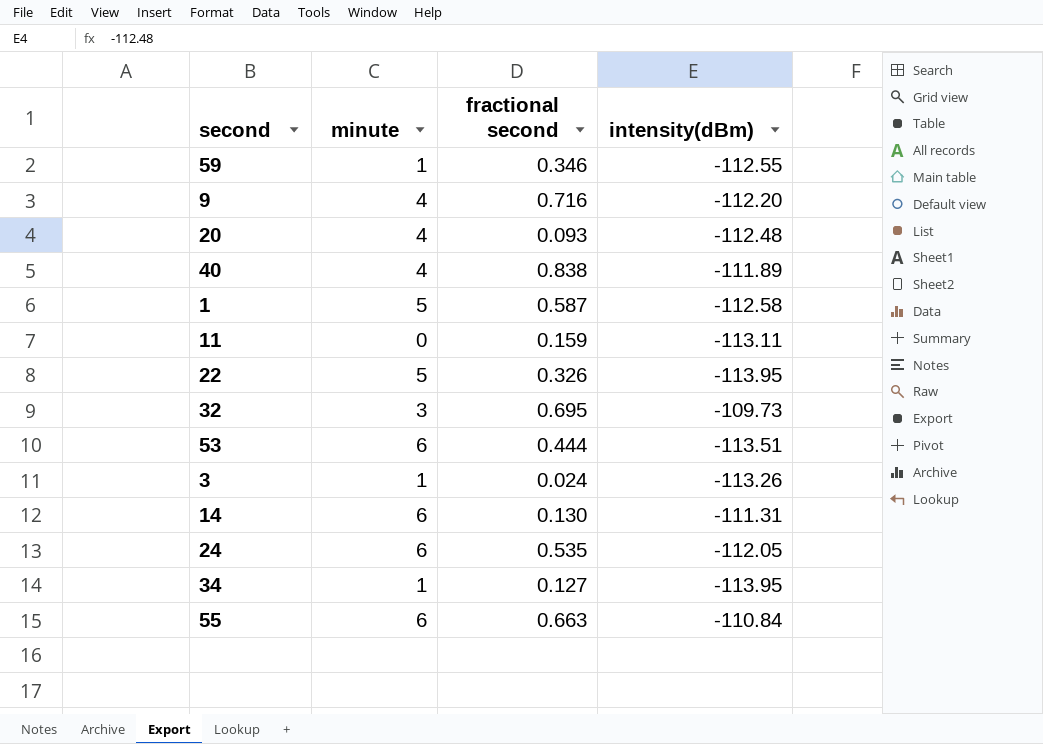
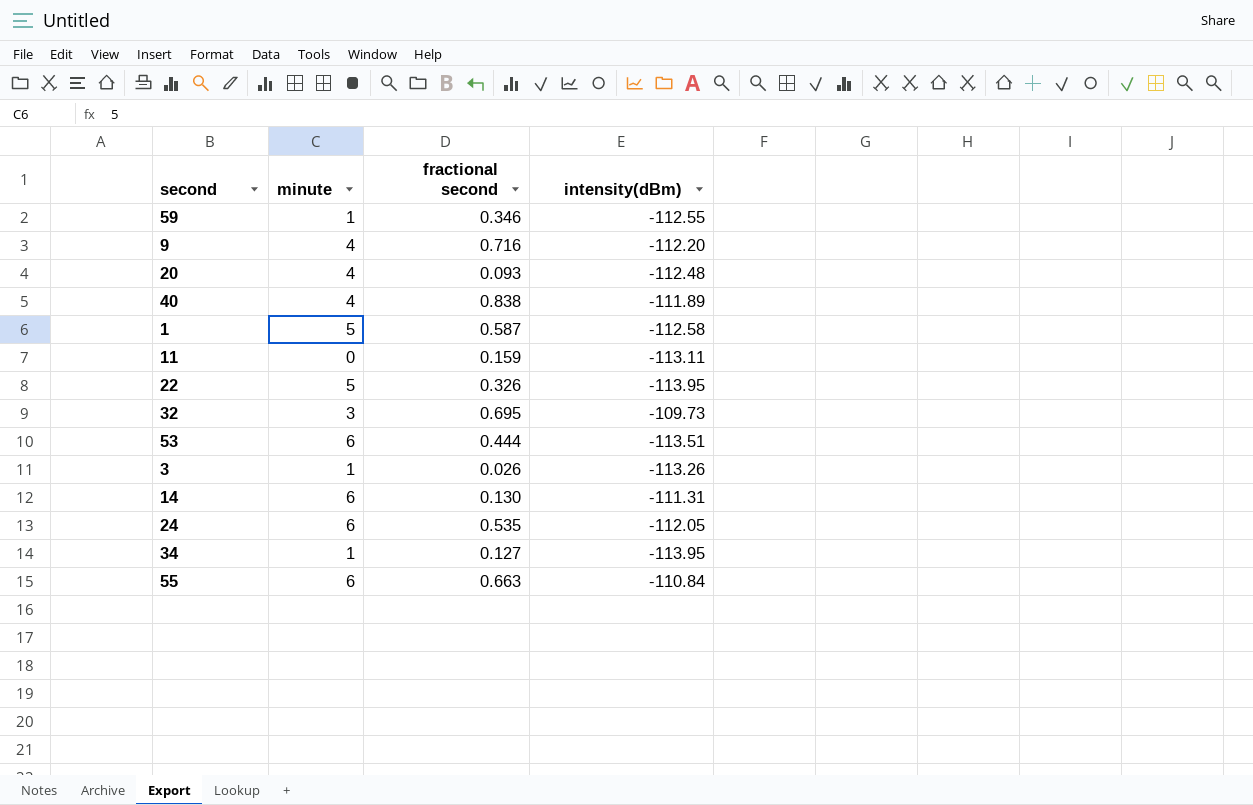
3 | fractional second: 0.024 -> 0.026

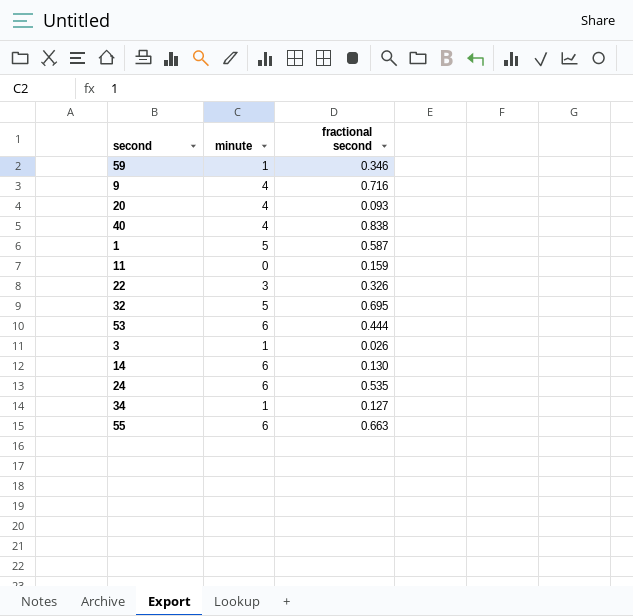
column intensity(dBm) | position: 4 -> none
22 | minute: 5 -> 3
32 | minute: 3 -> 5

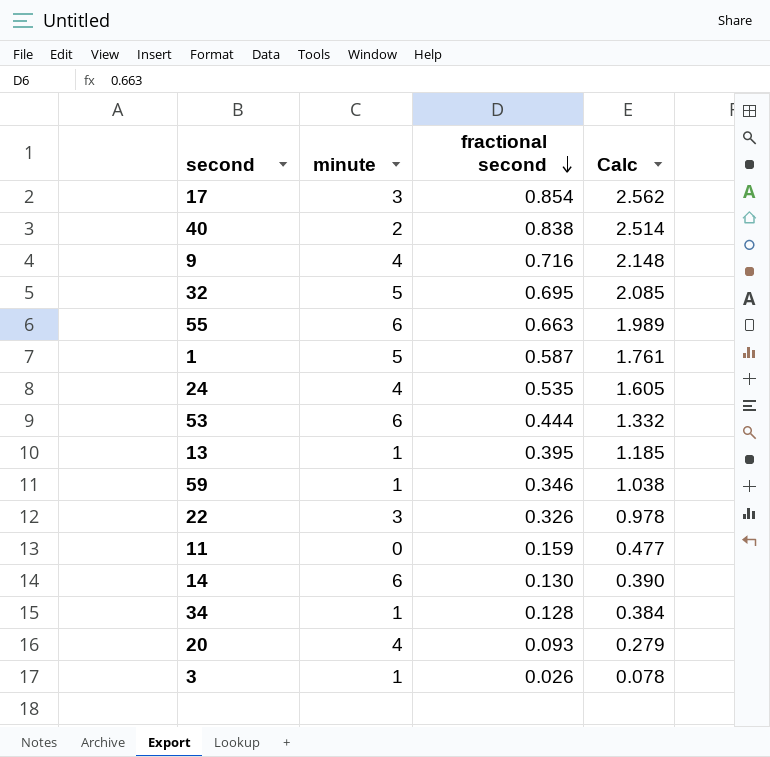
row order: none -> fractional second descending
column Calc | formula: none -> [fractional second] * 3
row 17: none -> 3 | 0.854 | 2.562
40 | minute: 4 -> 2
24 | minute: 6 -> 4
row 13: none -> 1 | 0.395 | 1.185
34 | fractional second: 0.127 -> 0.128

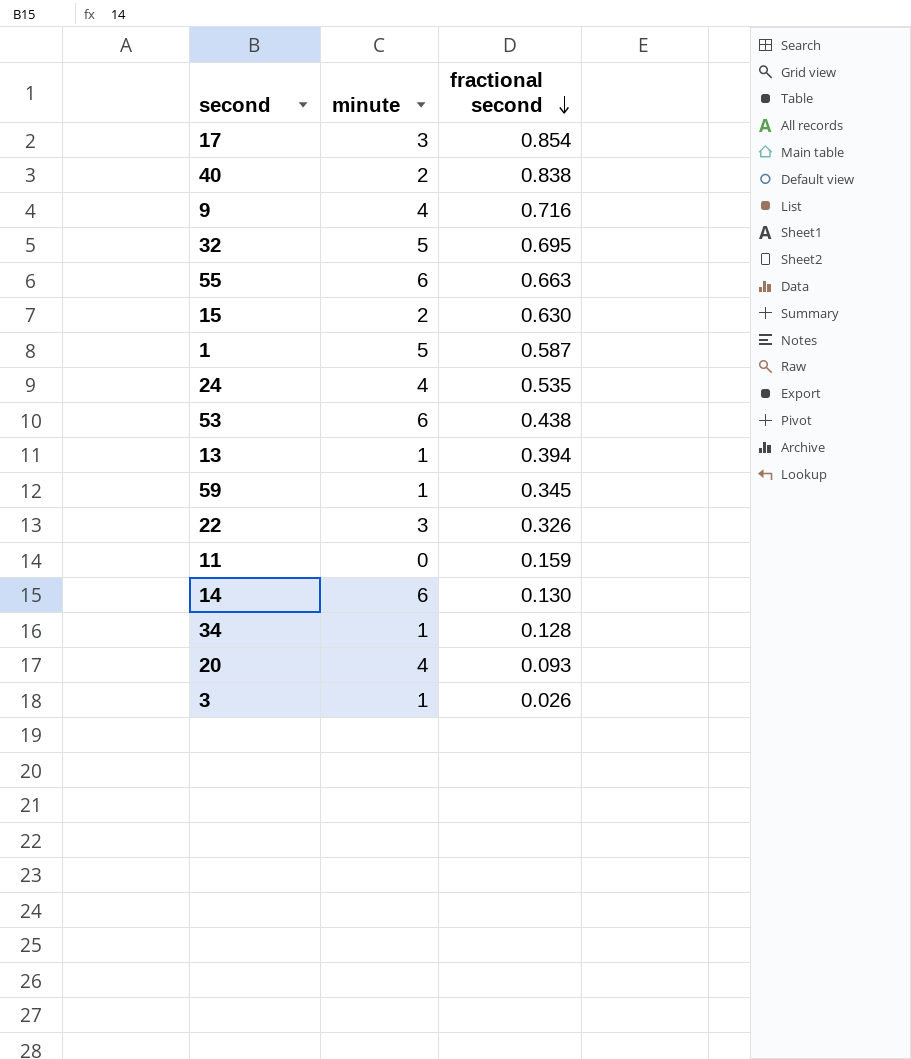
column Calc | formula: [fractional second] * 3 -> none
row 15: none -> 2 | 0.630
53 | fractional second: 0.444 -> 0.438
13 | fractional second: 0.395 -> 0.394
59 | fractional second: 0.346 -> 0.345

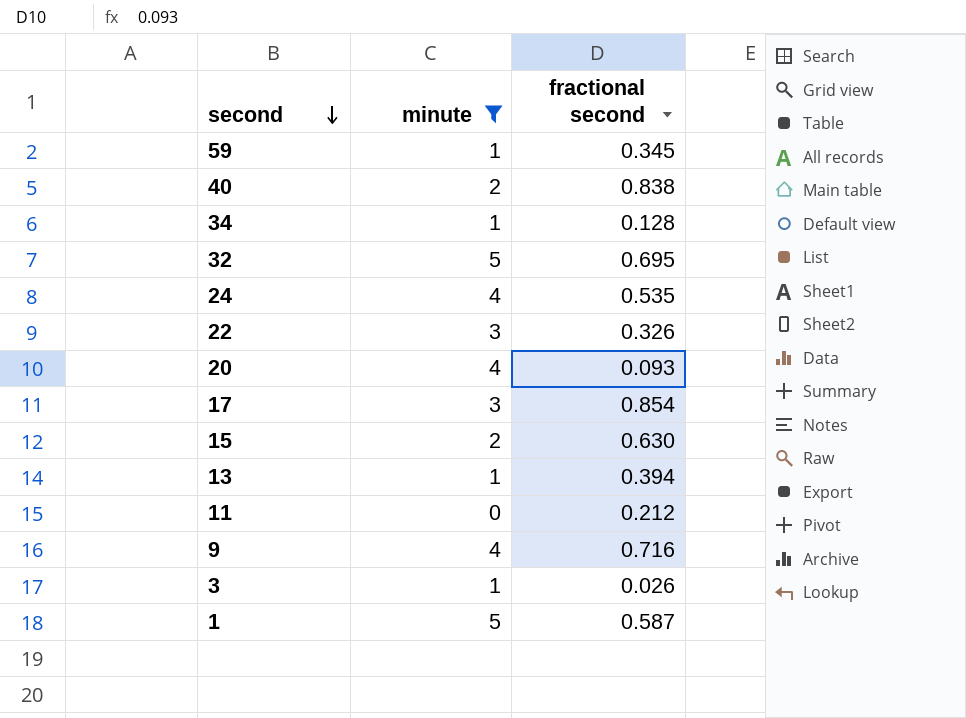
filter: none -> minute != 6
row order: fractional second descending -> second descending
11 | fractional second: 0.159 -> 0.212

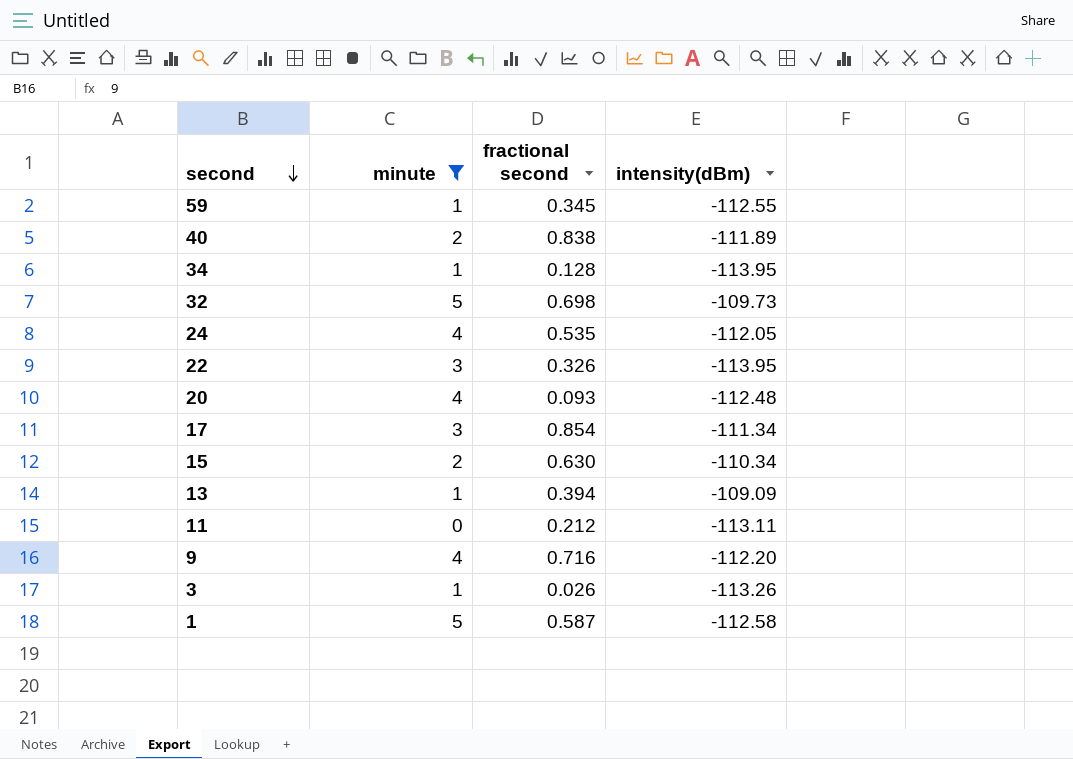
column intensity(dBm) | position: none -> 4
32 | fractional second: 0.695 -> 0.698

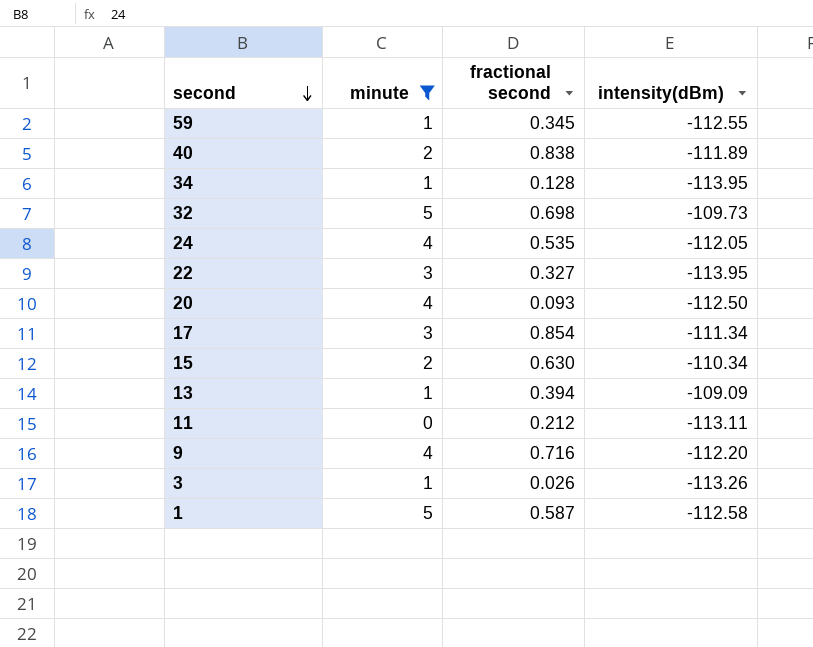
22 | fractional second: 0.326 -> 0.327
20 | intensity(dBm): -112.48 -> -112.50

